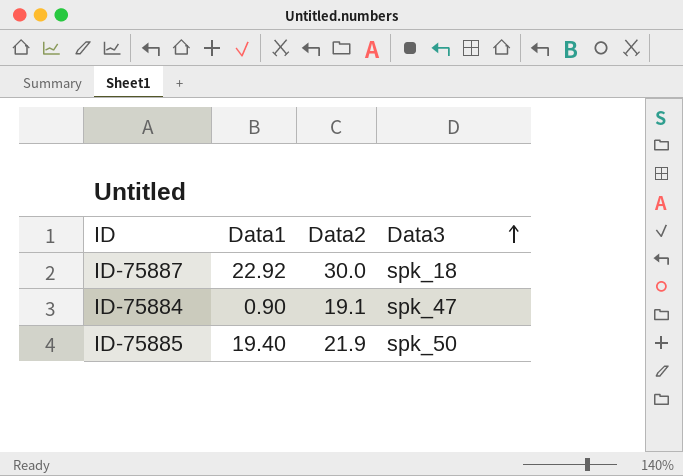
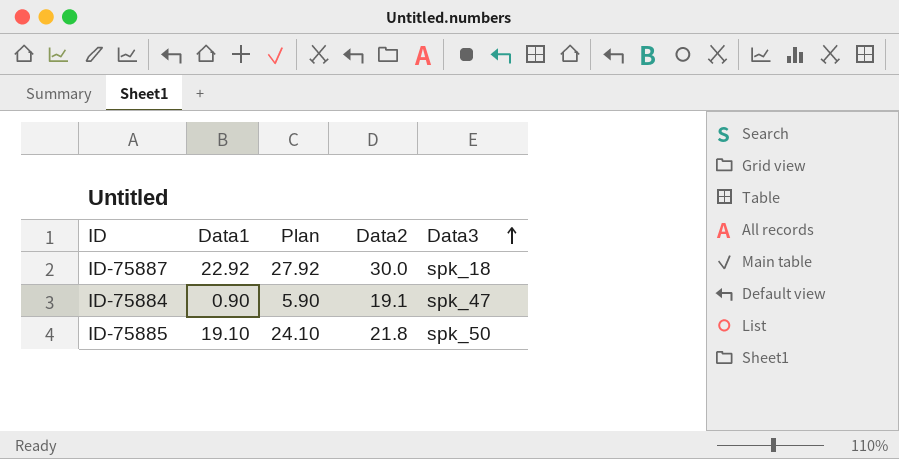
column Plan | formula: none -> [Data1] + 5
ID-75885 | Data1: 19.40 -> 19.10
ID-75885 | Data2: 21.9 -> 21.8

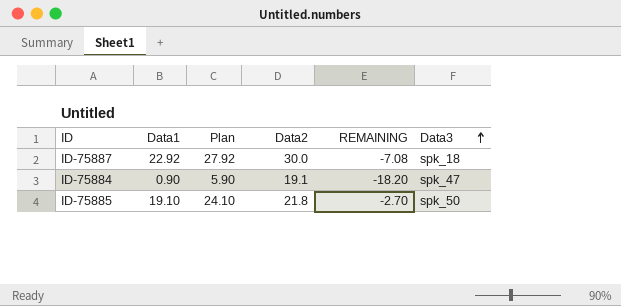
column REMAINING | formula: none -> [Data1] - [Data2]

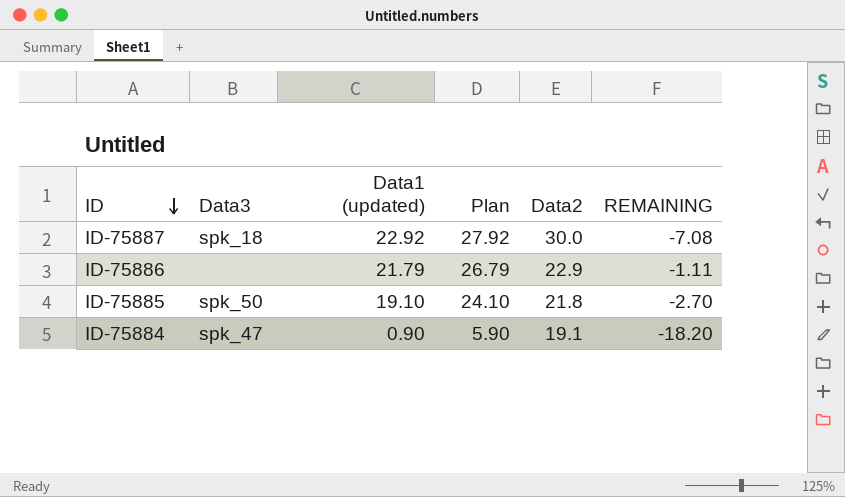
row order: Data3 ascending -> ID descending
column Data3 | position: 6 -> 2
column name: Data1 -> Data1 (updated)
row ID-75886: none -> none | 21.79 | 26.79 | 22.9 | -1.11

